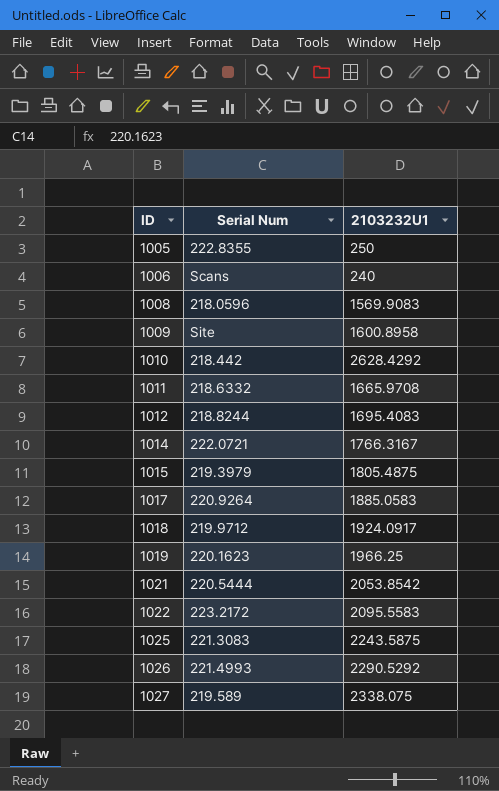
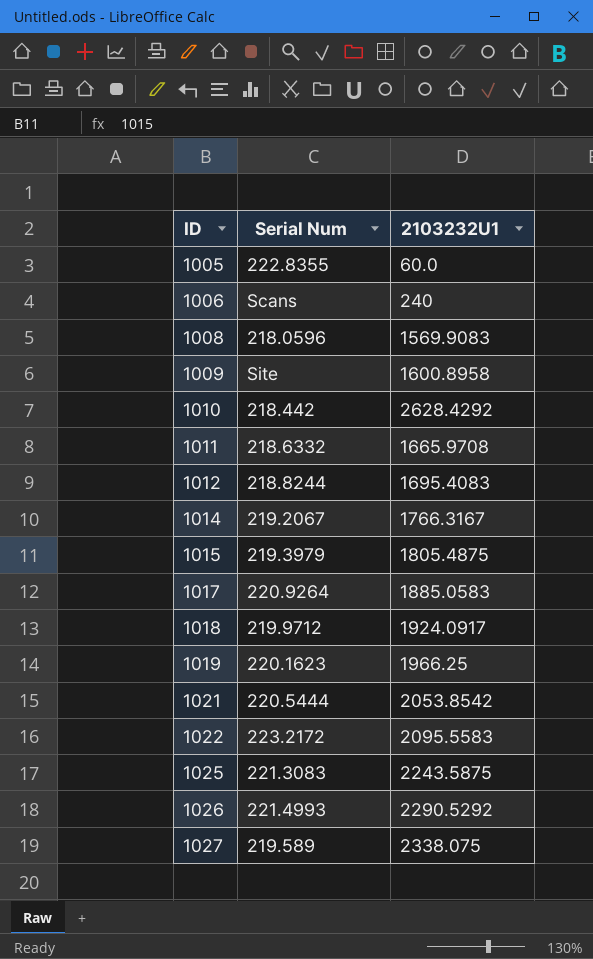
1005 | 2103232U1: 250 -> 60.0
1014 | Serial Num: 222.0721 -> 219.2067

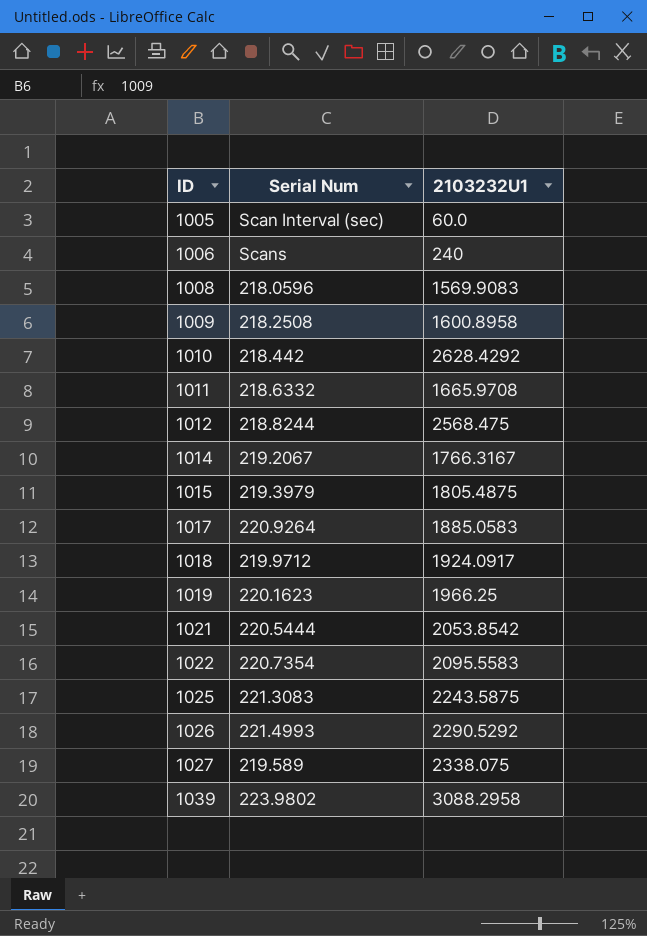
1005 | Serial Num: 222.8355 -> Scan Interval (sec)
1009 | Serial Num: Site -> 218.2508
1012 | 2103232U1: 1695.4083 -> 2568.475
1022 | Serial Num: 223.2172 -> 220.7354
row 1039: none -> 223.9802 | 3088.2958

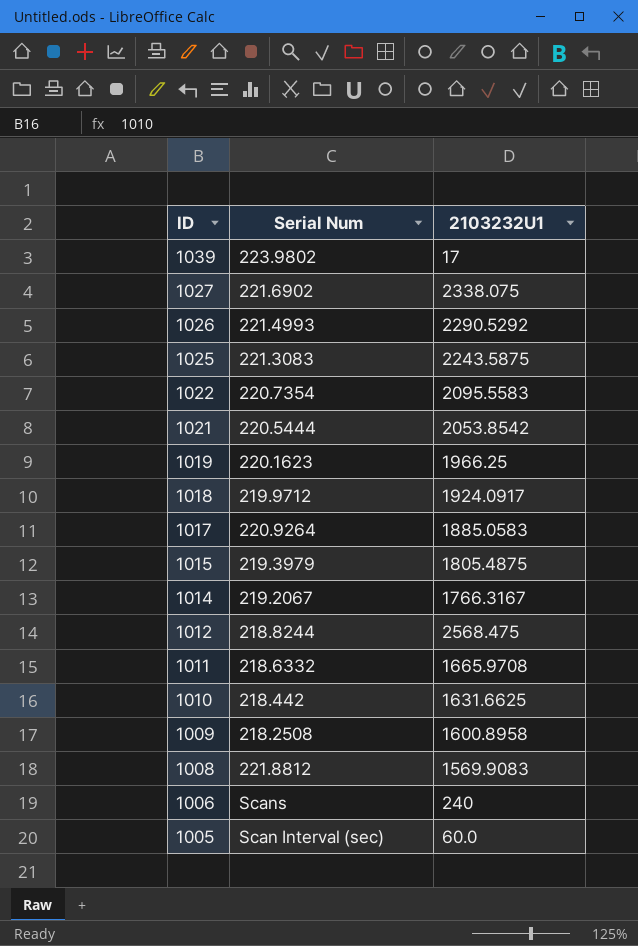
row order: ID ascending -> ID descending
1039 | 2103232U1: 3088.2958 -> 17
1027 | Serial Num: 219.589 -> 221.6902
1010 | 2103232U1: 2628.4292 -> 1631.6625
1008 | Serial Num: 218.0596 -> 221.8812

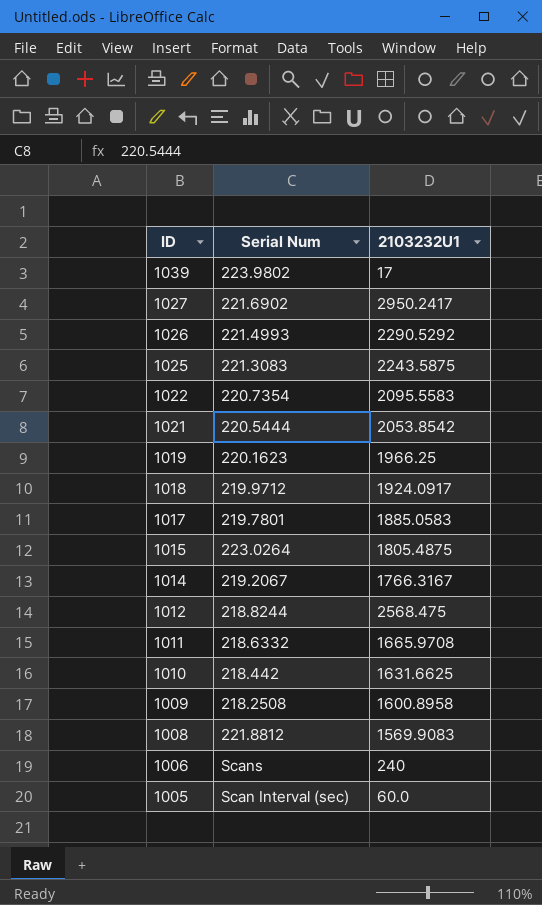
1027 | 2103232U1: 2338.075 -> 2950.2417
1017 | Serial Num: 220.9264 -> 219.7801
1015 | Serial Num: 219.3979 -> 223.0264

